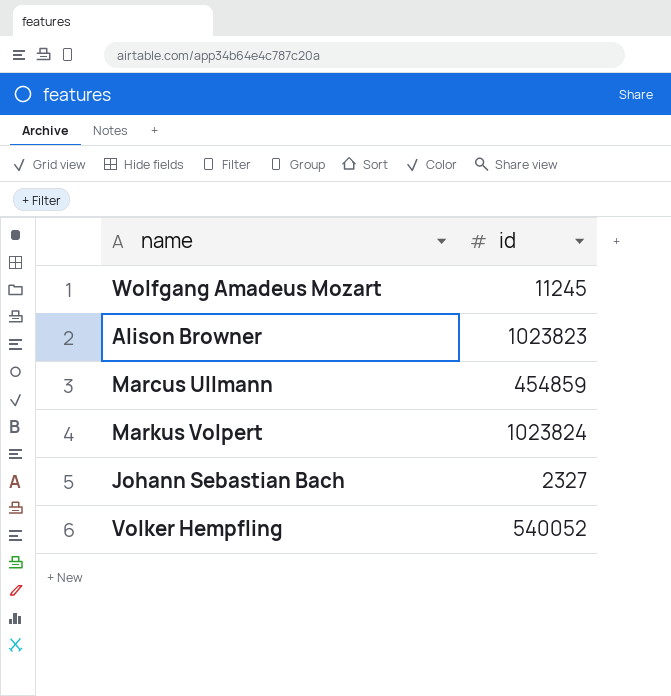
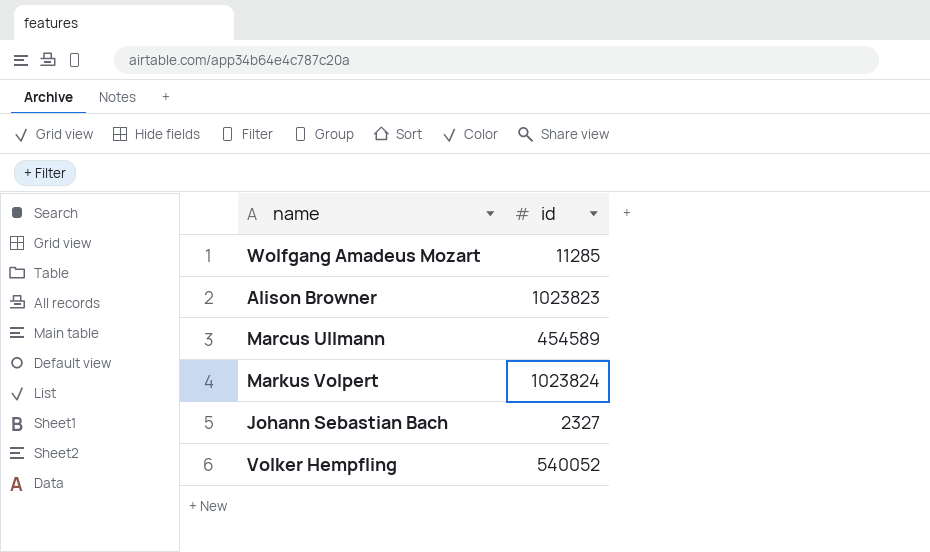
Wolfgang Amadeus Mozart | id: 11245 -> 11285
Marcus Ullmann | id: 454859 -> 454589

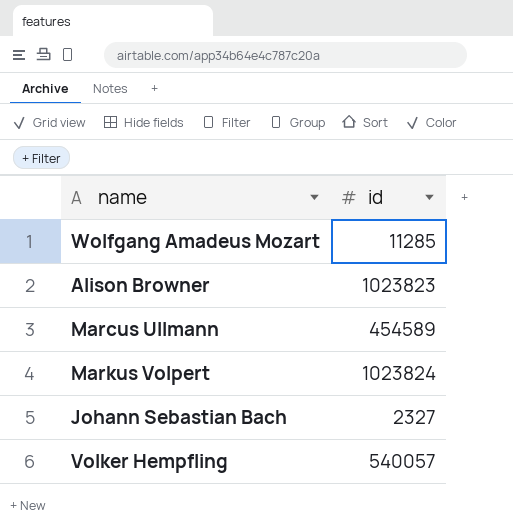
Volker Hempfling | id: 540052 -> 540057

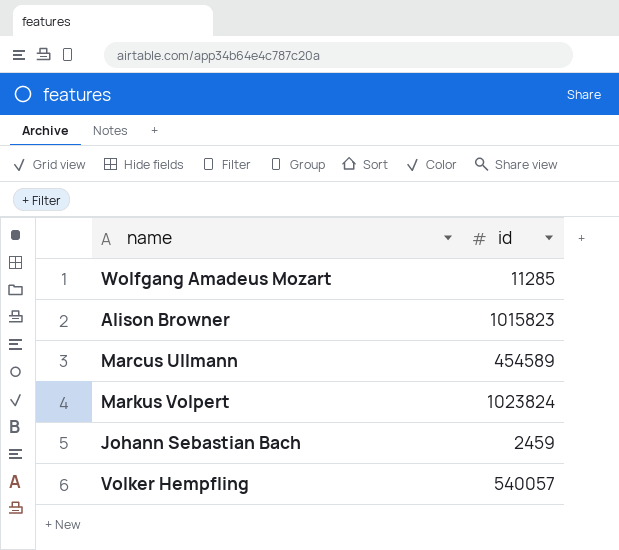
Alison Browner | id: 1023823 -> 1015823
Johann Sebastian Bach | id: 2327 -> 2459

